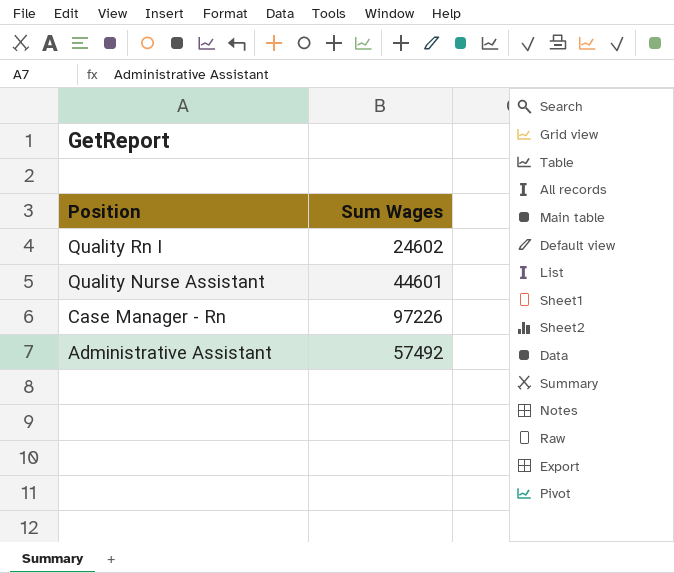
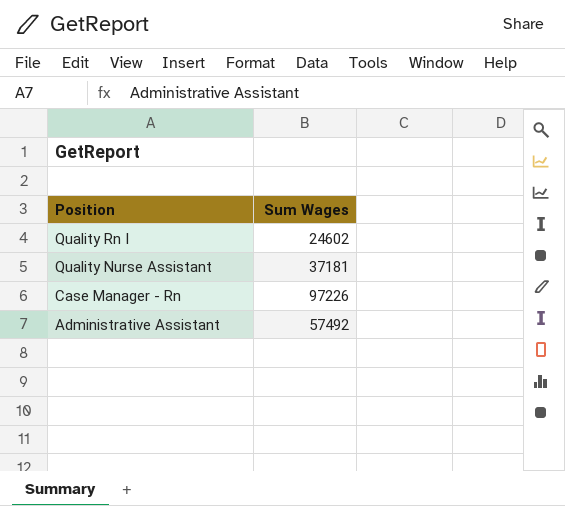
Quality Nurse Assistant | Sum Wages: 44601 -> 37181

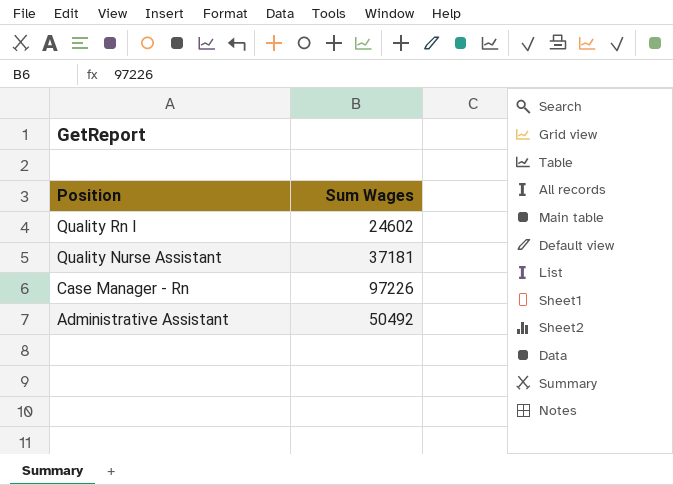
Administrative Assistant | Sum Wages: 57492 -> 50492

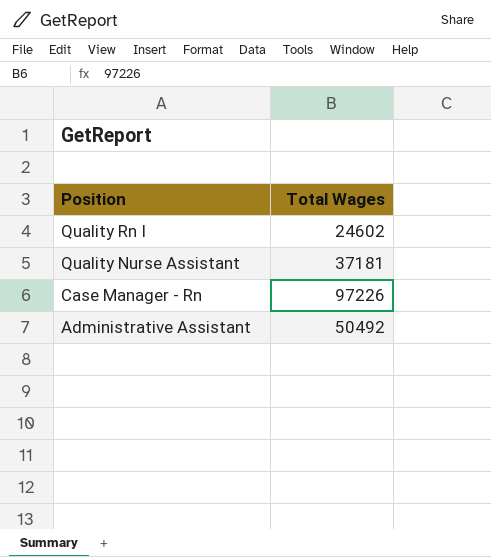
column name: Sum Wages -> Total Wages

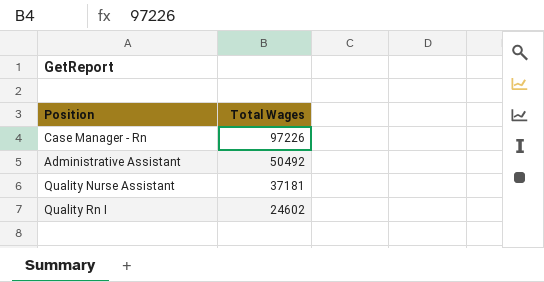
row order: Position descending -> Total Wages descending

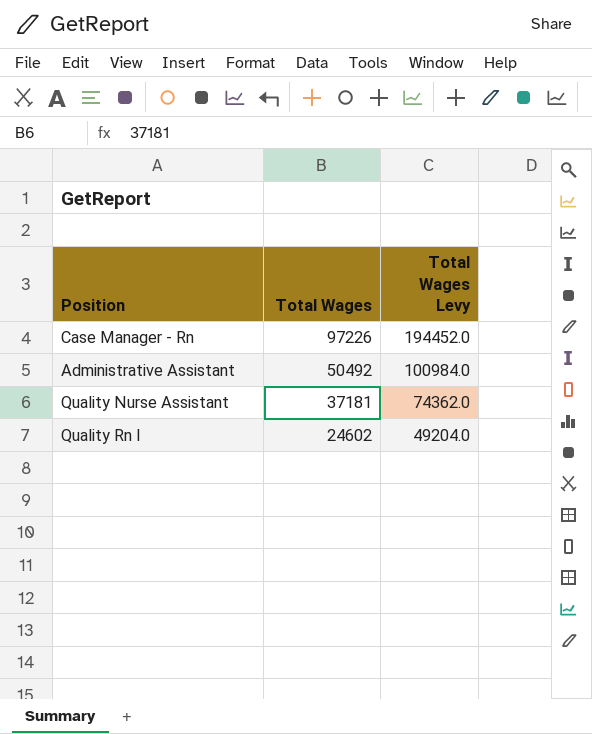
column Total Wages Levy | formula: none -> [Total Wages] * 2

